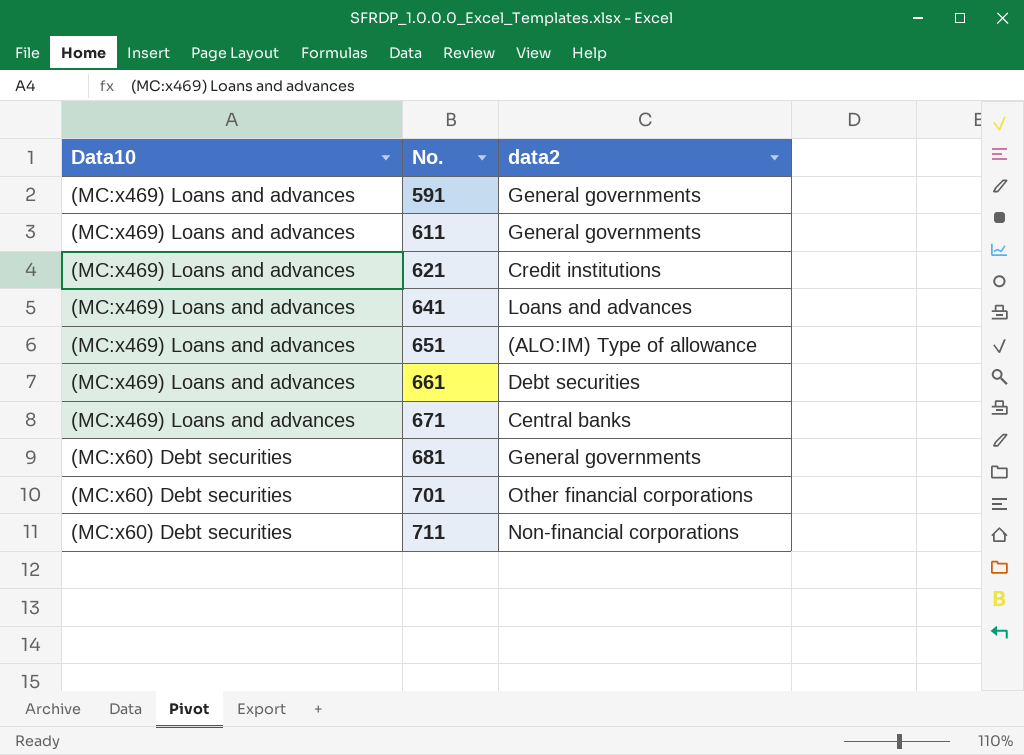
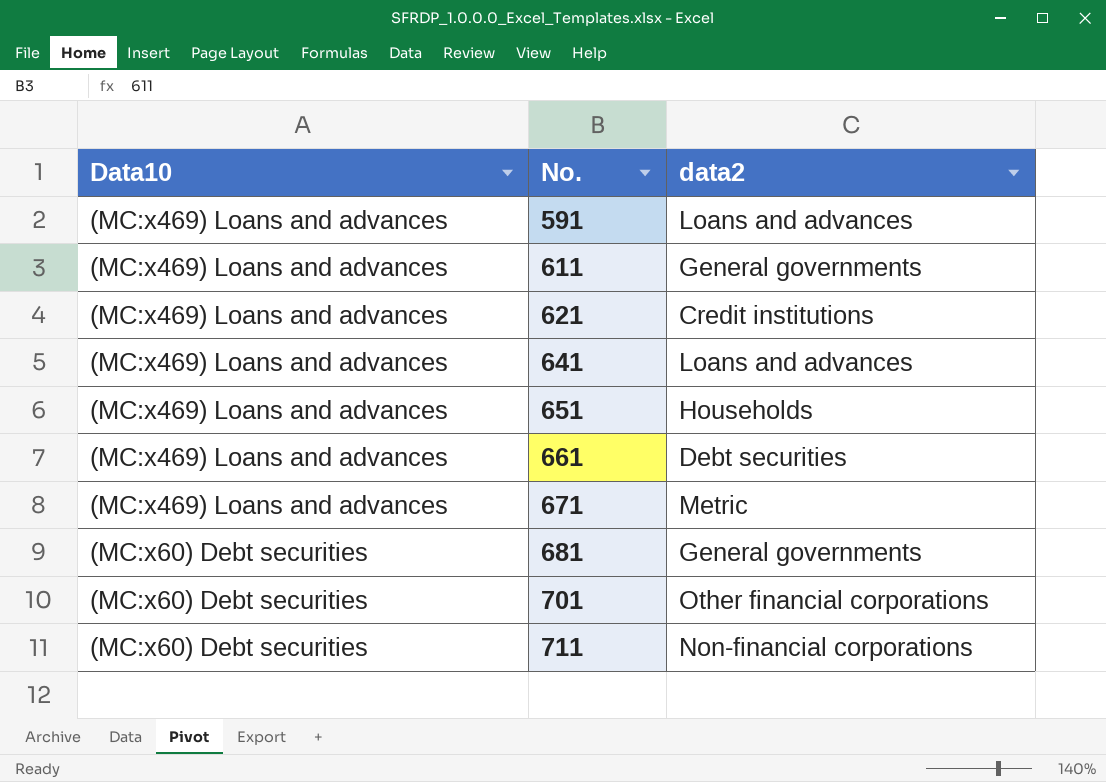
591 | data2: General governments -> Loans and advances
651 | data2: (ALO:IM) Type of allowance -> Households
671 | data2: Central banks -> Metric

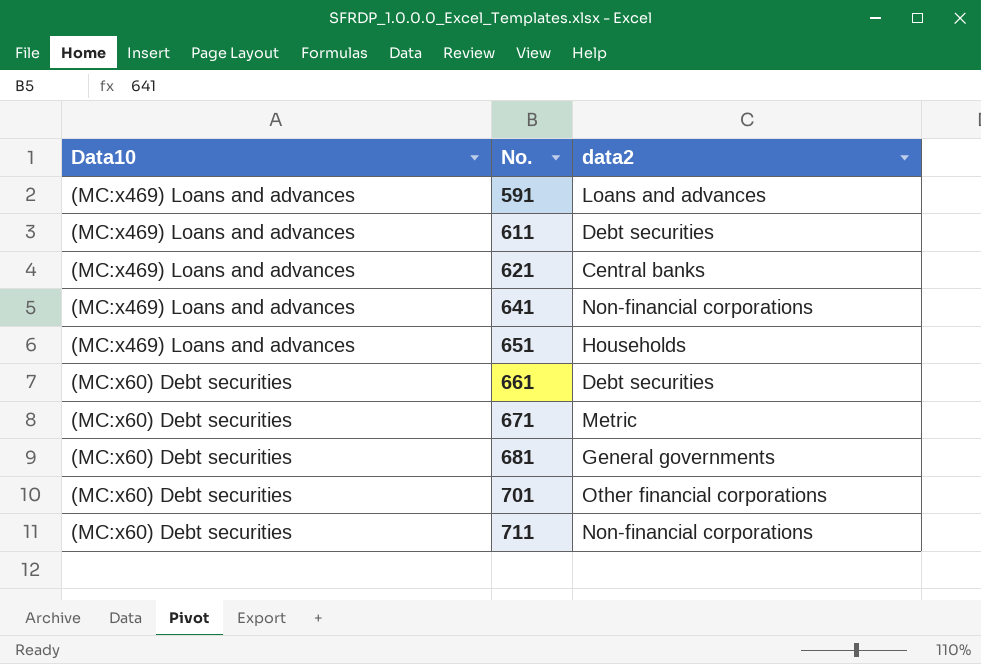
611 | data2: General governments -> Debt securities
621 | data2: Credit institutions -> Central banks
641 | data2: Loans and advances -> Non-financial corporations
661 | Data10: (MC:x469) Loans and advances -> (MC:x60) Debt securities
671 | Data10: (MC:x469) Loans and advances -> (MC:x60) Debt securities

